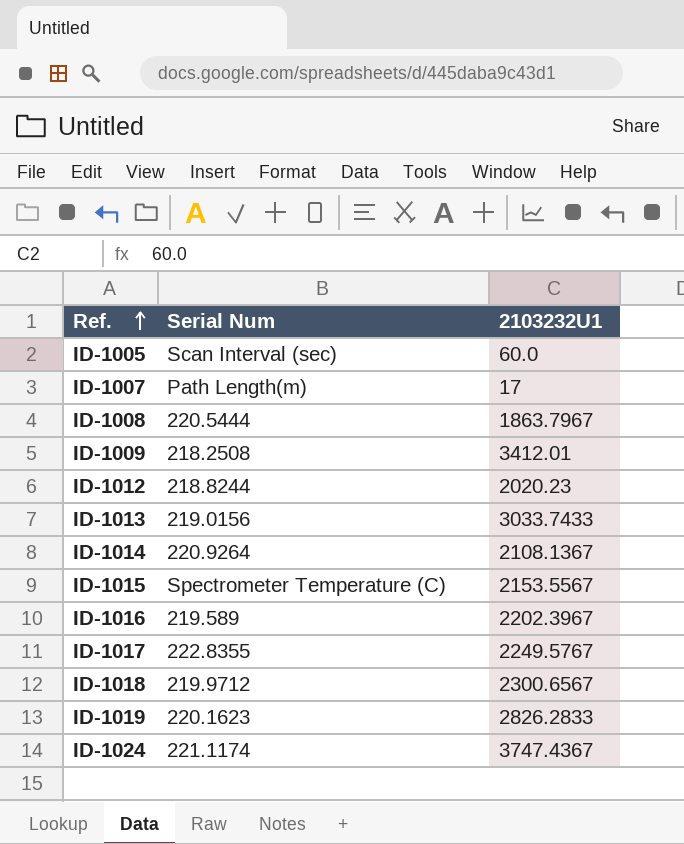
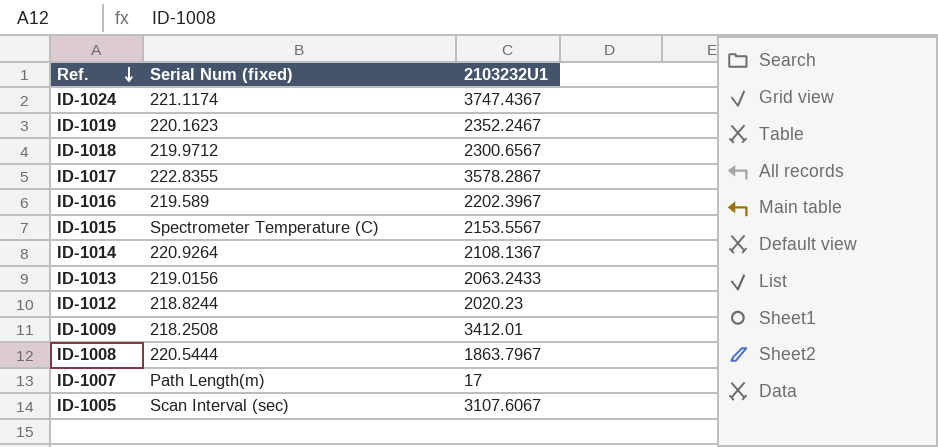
row order: Ref. ascending -> Ref. descending
column name: Serial Num -> Serial Num (fixed)
ID-1019 | 2103232U1: 2826.2833 -> 2352.2467
ID-1017 | 2103232U1: 2249.5767 -> 3578.2867
ID-1013 | 2103232U1: 3033.7433 -> 2063.2433
ID-1005 | 2103232U1: 60.0 -> 3107.6067

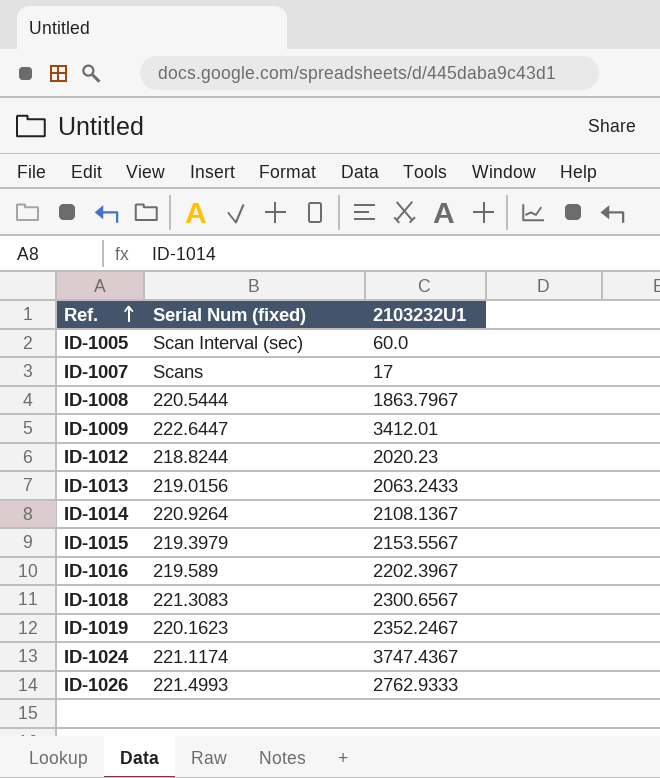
row order: Ref. descending -> Ref. ascending
row ID-1017: 222.8355 | 3578.2867 -> none
ID-1005 | 2103232U1: 3107.6067 -> 60.0
ID-1007 | Serial Num (fixed): Path Length(m) -> Scans
ID-1009 | Serial Num (fixed): 218.2508 -> 222.6447
ID-1015 | Serial Num (fixed): Spectrometer Temperature (C) -> 219.3979
ID-1018 | Serial Num (fixed): 219.9712 -> 221.3083
row ID-1026: none -> 221.4993 | 2762.9333

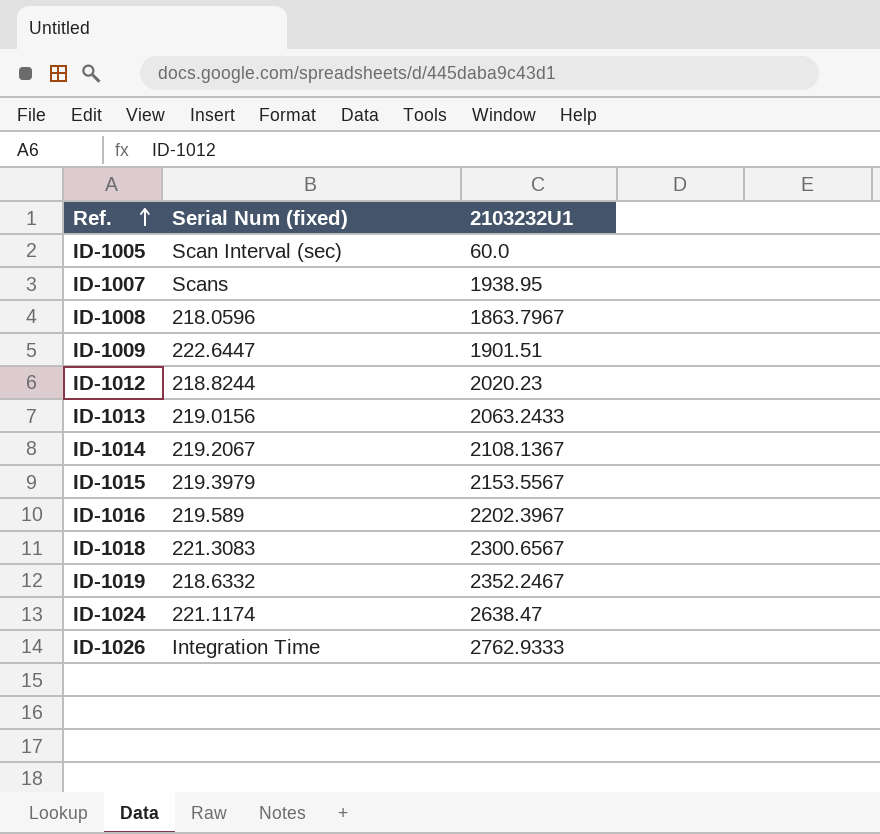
ID-1007 | 2103232U1: 17 -> 1938.95
ID-1008 | Serial Num (fixed): 220.5444 -> 218.0596
ID-1009 | 2103232U1: 3412.01 -> 1901.51
ID-1014 | Serial Num (fixed): 220.9264 -> 219.2067
ID-1019 | Serial Num (fixed): 220.1623 -> 218.6332
ID-1024 | 2103232U1: 3747.4367 -> 2638.47
ID-1026 | Serial Num (fixed): 221.4993 -> Integration Time

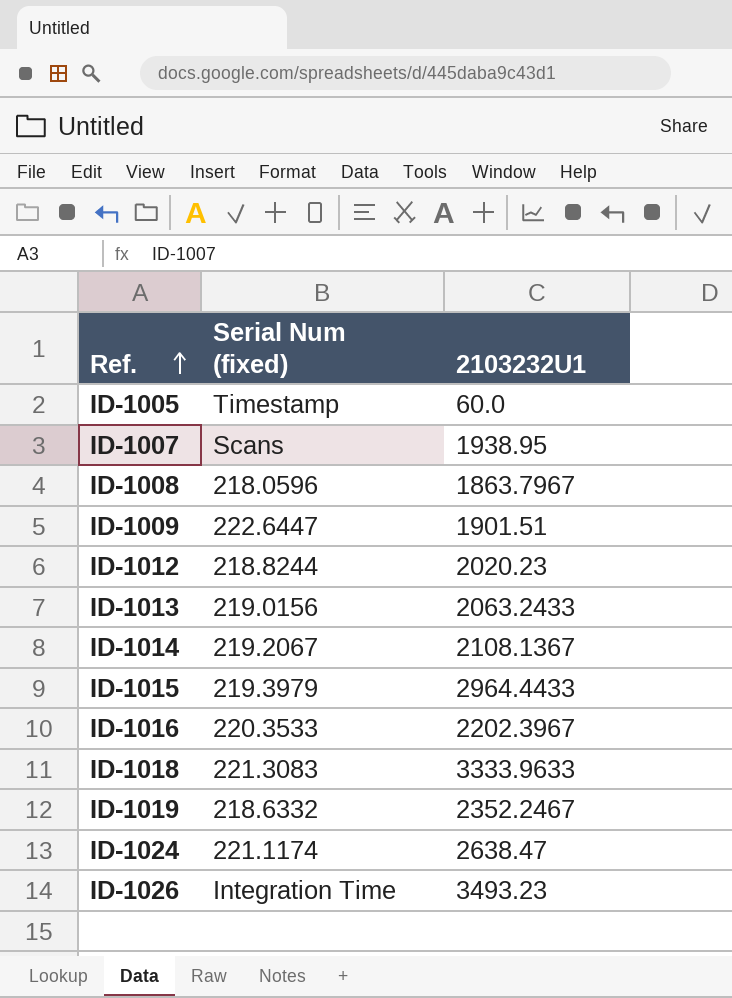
ID-1005 | Serial Num (fixed): Scan Interval (sec) -> Timestamp
ID-1015 | 2103232U1: 2153.5567 -> 2964.4433
ID-1016 | Serial Num (fixed): 219.589 -> 220.3533
ID-1018 | 2103232U1: 2300.6567 -> 3333.9633
ID-1026 | 2103232U1: 2762.9333 -> 3493.23

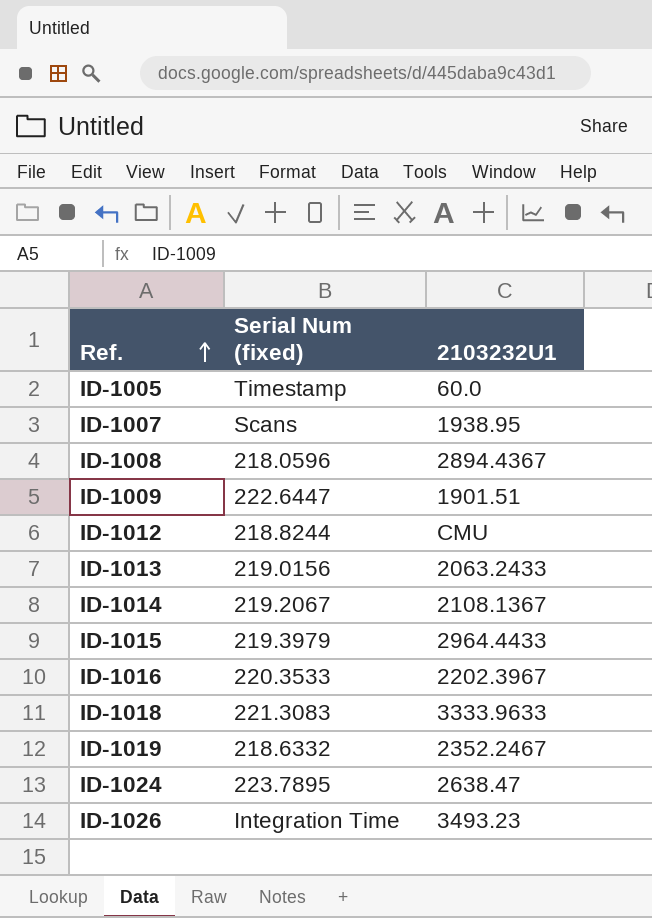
ID-1008 | 2103232U1: 1863.7967 -> 2894.4367
ID-1012 | 2103232U1: 2020.23 -> CMU
ID-1024 | Serial Num (fixed): 221.1174 -> 223.7895

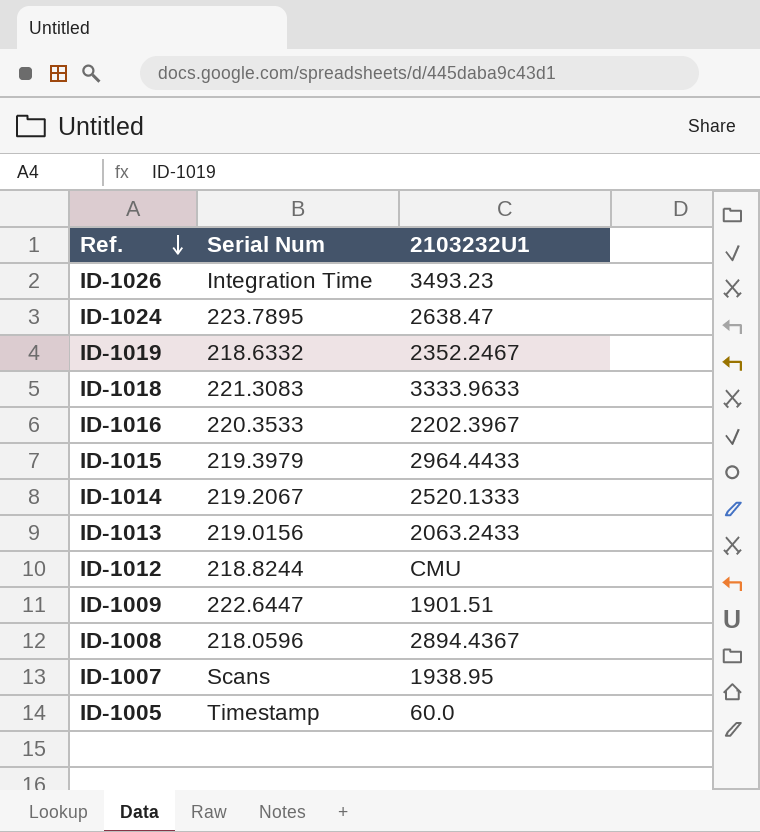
row order: Ref. ascending -> Ref. descending
column name: Serial Num (fixed) -> Serial Num
ID-1014 | 2103232U1: 2108.1367 -> 2520.1333

